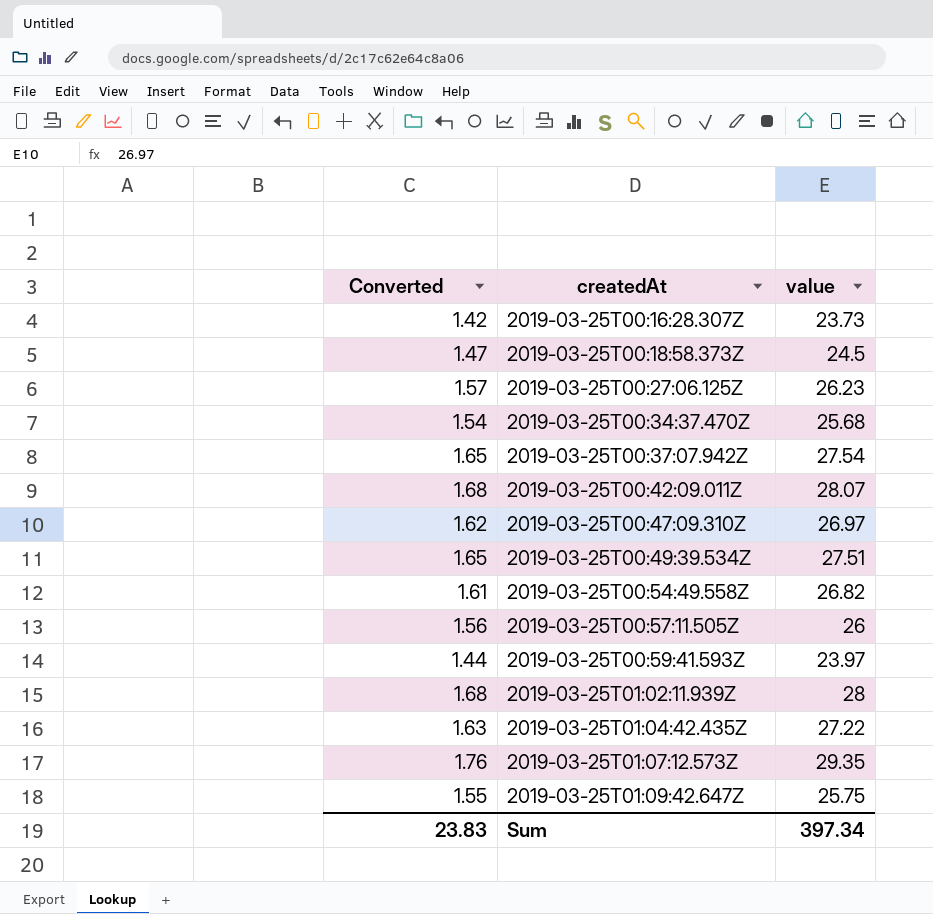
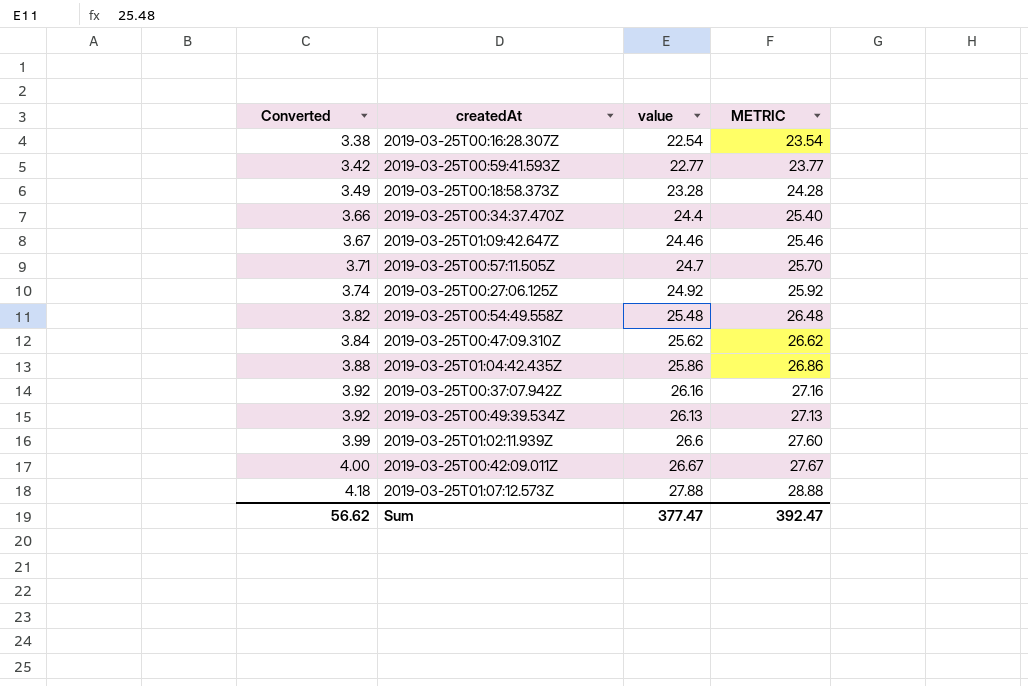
row order: createdAt ascending -> Converted ascending
column Converted | formula: [value] * 0.06 -> [value] * 0.15
column METRIC | formula: none -> [value] + 1
2019-03-25T00:16:28.307Z | value: 23.73 -> 22.54
2019-03-25T00:59:41.593Z | value: 23.97 -> 22.77
2019-03-25T00:18:58.373Z | value: 24.5 -> 23.28
2019-03-25T00:34:37.470Z | value: 25.68 -> 24.4
2019-03-25T01:09:42.647Z | value: 25.75 -> 24.46
2019-03-25T00:57:11.505Z | value: 26 -> 24.7
2019-03-25T00:27:06.125Z | value: 26.23 -> 24.92
2019-03-25T00:54:49.558Z | value: 26.82 -> 25.48
2019-03-25T00:47:09.310Z | value: 26.97 -> 25.62
2019-03-25T01:04:42.435Z | value: 27.22 -> 25.86
2019-03-25T00:37:07.942Z | value: 27.54 -> 26.16
2019-03-25T00:49:39.534Z | value: 27.51 -> 26.13
2019-03-25T01:02:11.939Z | value: 28 -> 26.6
2019-03-25T00:42:09.011Z | value: 28.07 -> 26.67
2019-03-25T01:07:12.573Z | value: 29.35 -> 27.88
Sum | Converted: 23.83 -> 56.62
Sum | value: 397.34 -> 377.47

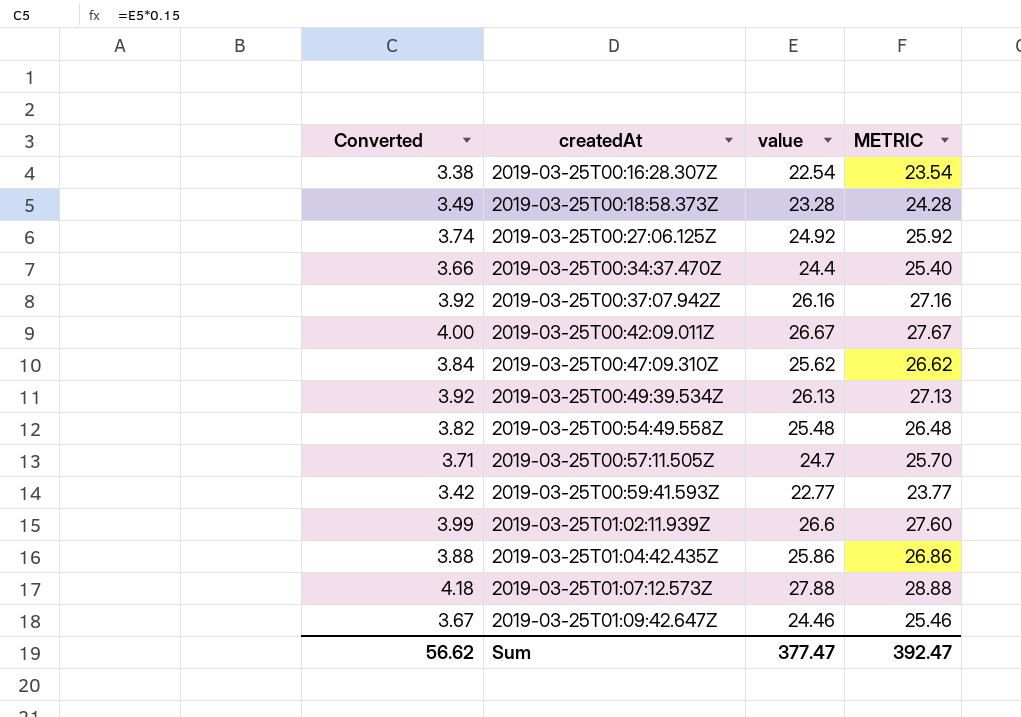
row order: Converted ascending -> createdAt ascending

